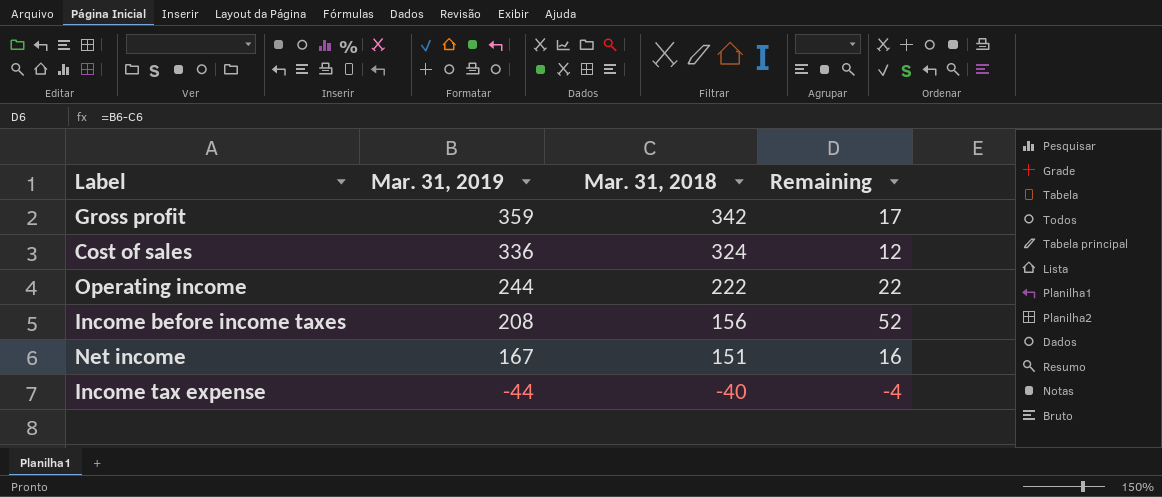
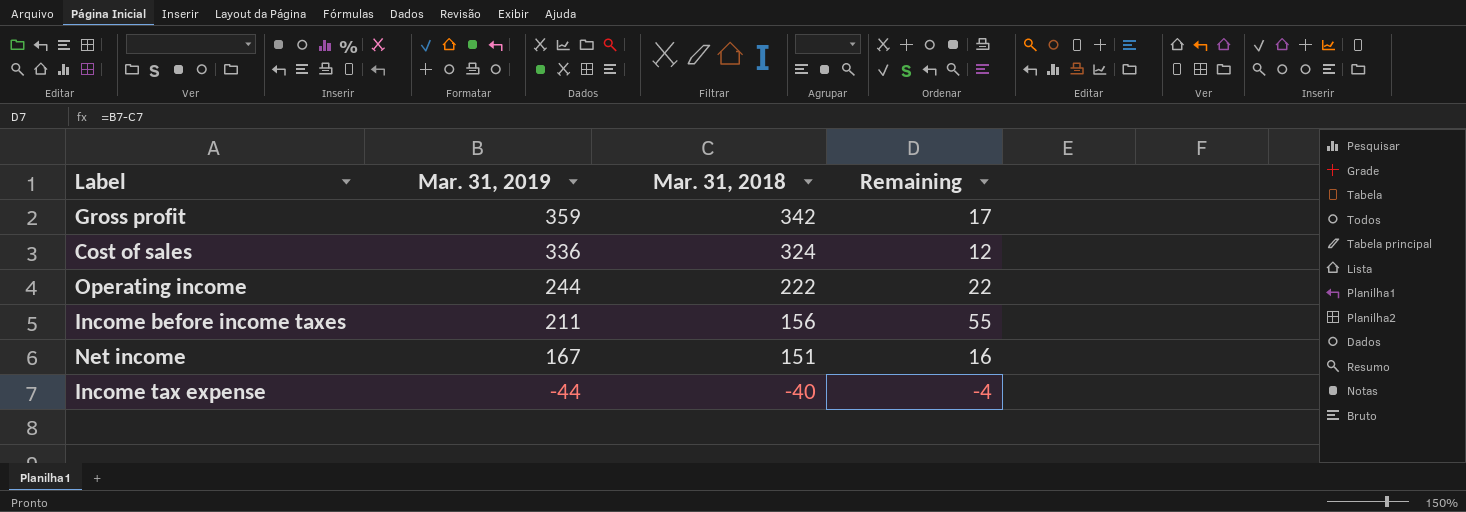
Income before income taxes | Mar. 31, 2019: 208 -> 211
Income before income taxes | Remaining: 52 -> 55

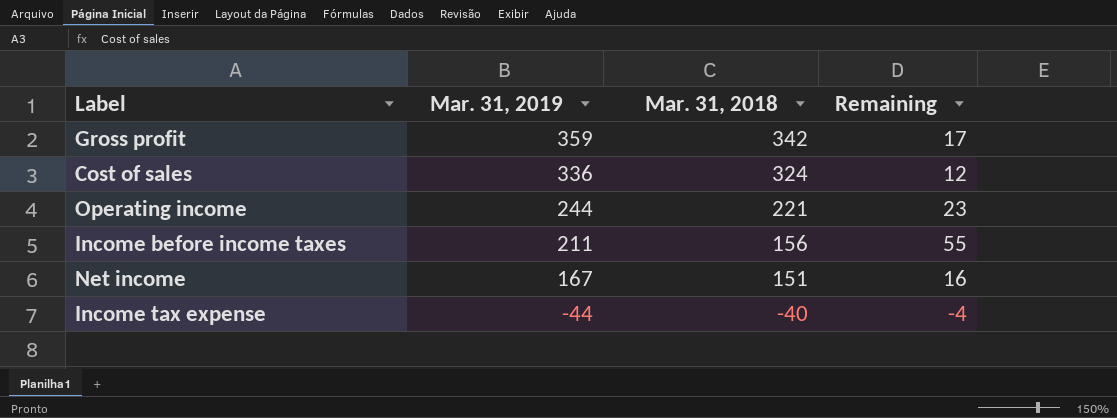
Operating income | Mar. 31, 2018: 222 -> 221
Operating income | Remaining: 22 -> 23

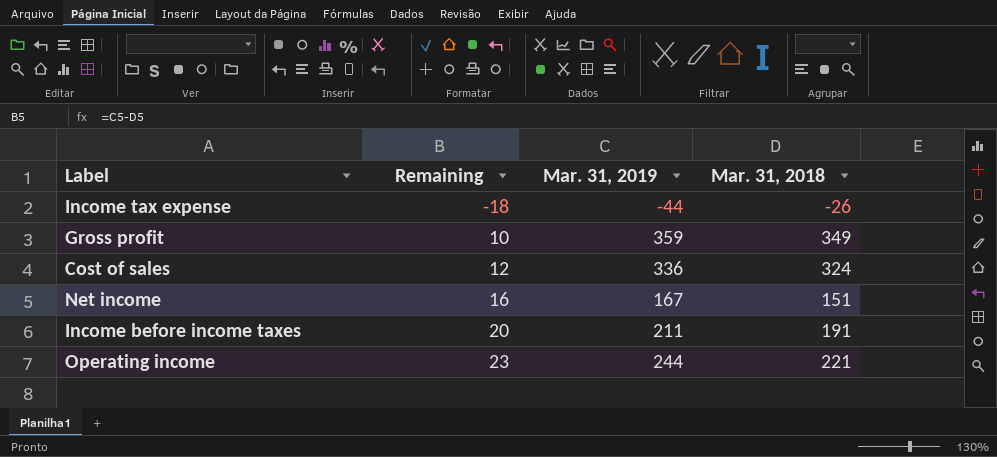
row order: Mar. 31, 2019 descending -> Remaining ascending
column Remaining | position: 4 -> 2
Income tax expense | Remaining: -4 -> -18
Income tax expense | Mar. 31, 2018: -40 -> -26
Gross profit | Remaining: 17 -> 10
Gross profit | Mar. 31, 2018: 342 -> 349
Income before income taxes | Remaining: 55 -> 20
Income before income taxes | Mar. 31, 2018: 156 -> 191

